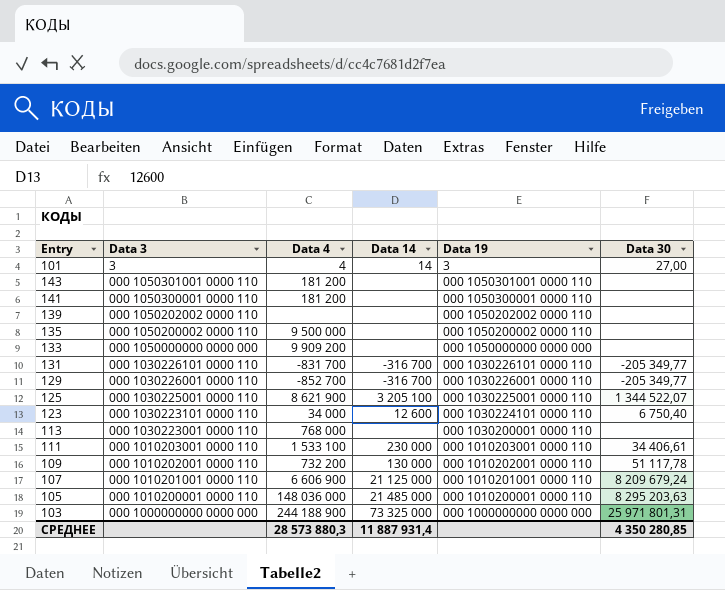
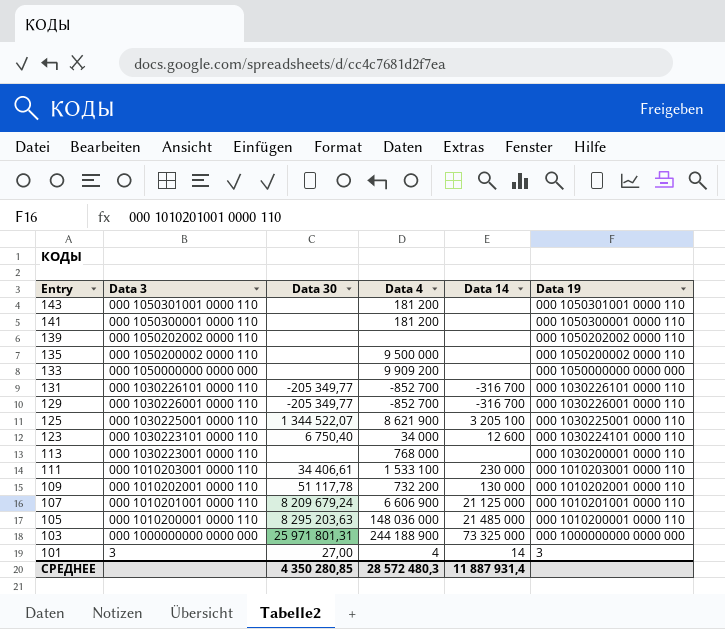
row order: Data 3 descending -> Entry descending
column Data 30 | position: 6 -> 3
131 | Data 4: -831 700 -> -852 700
СРЕДНЕЕ | Data 4: 28 573 880,3 -> 28 572 480,3

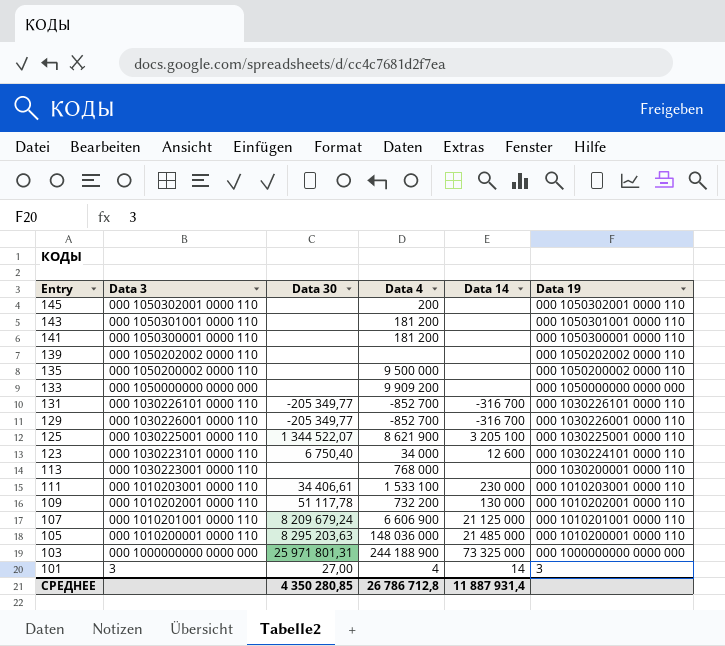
row 145: none -> 000 1050302001 0000 110 | none | 200 | none | 000 1050302001 0000 110
СРЕДНЕЕ | Data 4: 28 572 480,3 -> 26 786 712,8

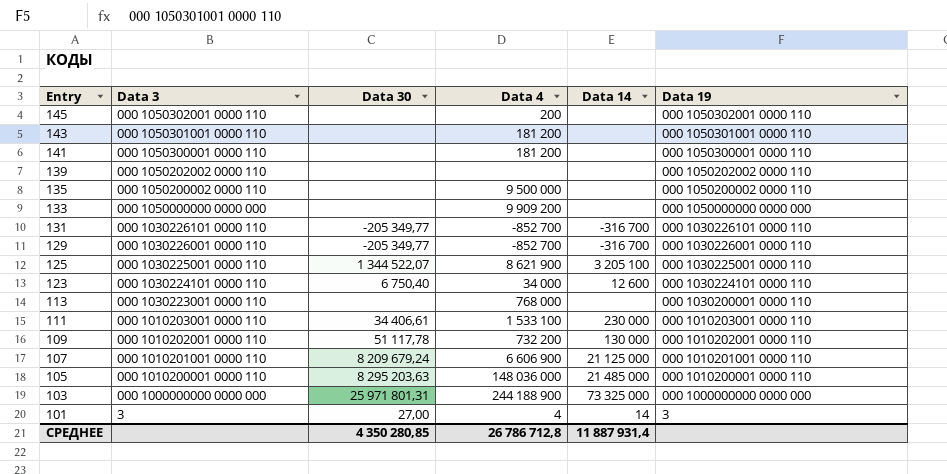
123 | Data 3: 000 1030223101 0000 110 -> 000 1030224101 0000 110

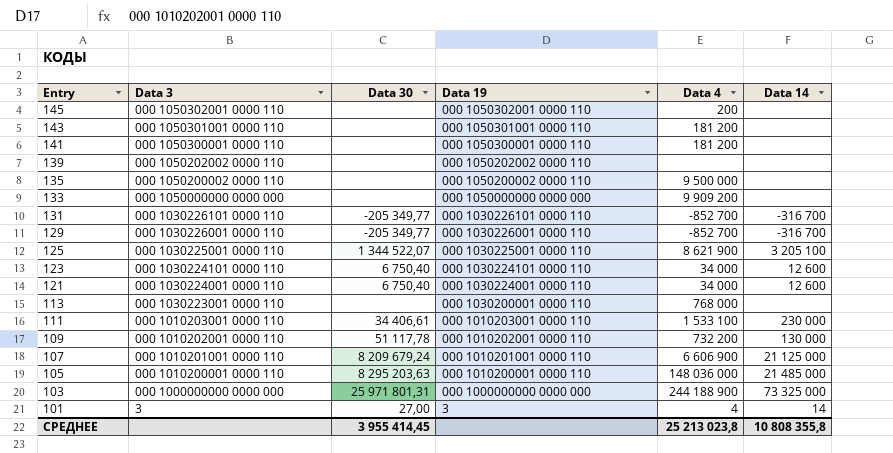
column Data 19 | position: 6 -> 4
row 121: none -> 000 1030224001 0000 110 | 6 750,40 | 000 1030224001 0000 110 | 34 000 | 12 600
СРЕДНЕЕ | Data 30: 4 350 280,85 -> 3 955 414,45
СРЕДНЕЕ | Data 4: 26 786 712,8 -> 25 213 023,8
СРЕДНЕЕ | Data 14: 11 887 931,4 -> 10 808 355,8

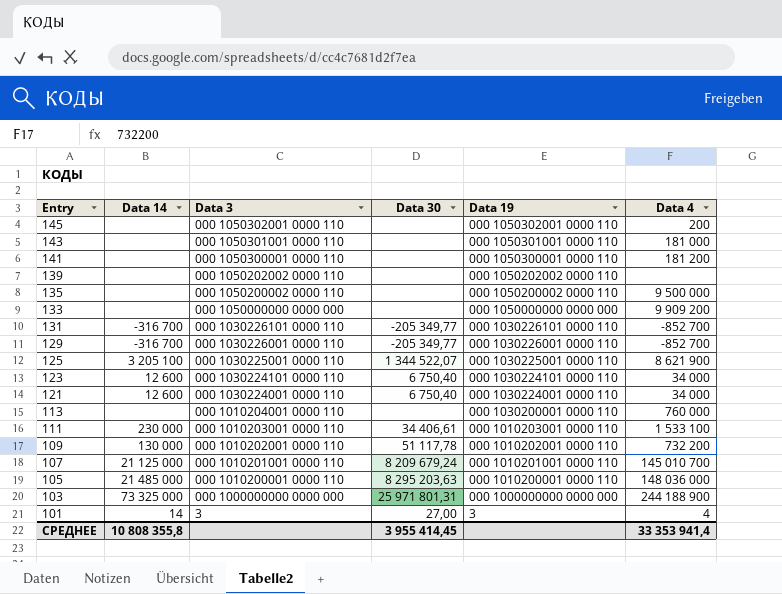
column Data 14 | position: 6 -> 2
143 | Data 4: 181 200 -> 181 000
113 | Data 3: 000 1030223001 0000 110 -> 000 1010204001 0000 110
113 | Data 4: 768 000 -> 760 000
107 | Data 4: 6 606 900 -> 145 010 700
СРЕДНЕЕ | Data 4: 25 213 023,8 -> 33 353 941,4

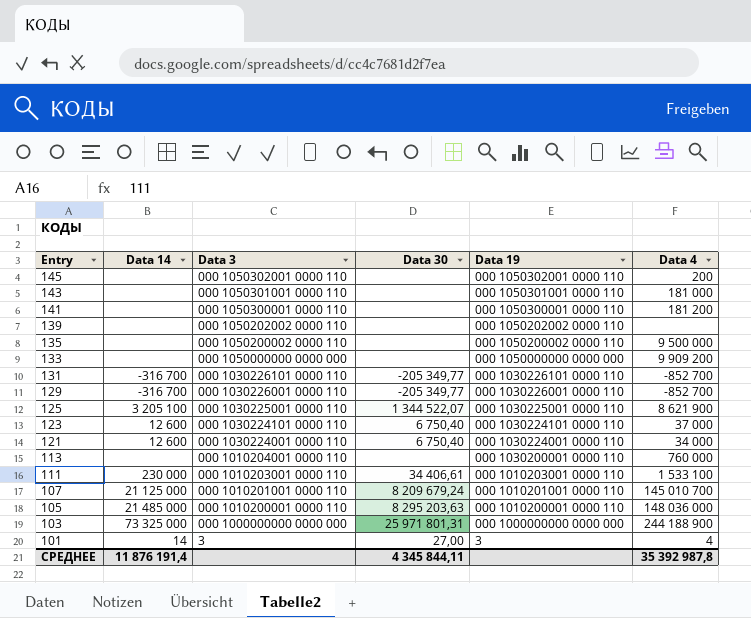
row 109: 130 000 | 000 1010202001 0000 110 | 51 117,78 | 000 1010202001 0000 110 | 732 200 -> none
123 | Data 4: 34 000 -> 37 000
СРЕДНЕЕ | Data 14: 10 808 355,8 -> 11 876 191,4
СРЕДНЕЕ | Data 30: 3 955 414,45 -> 4 345 844,11
СРЕДНЕЕ | Data 4: 33 353 941,4 -> 35 392 987,8

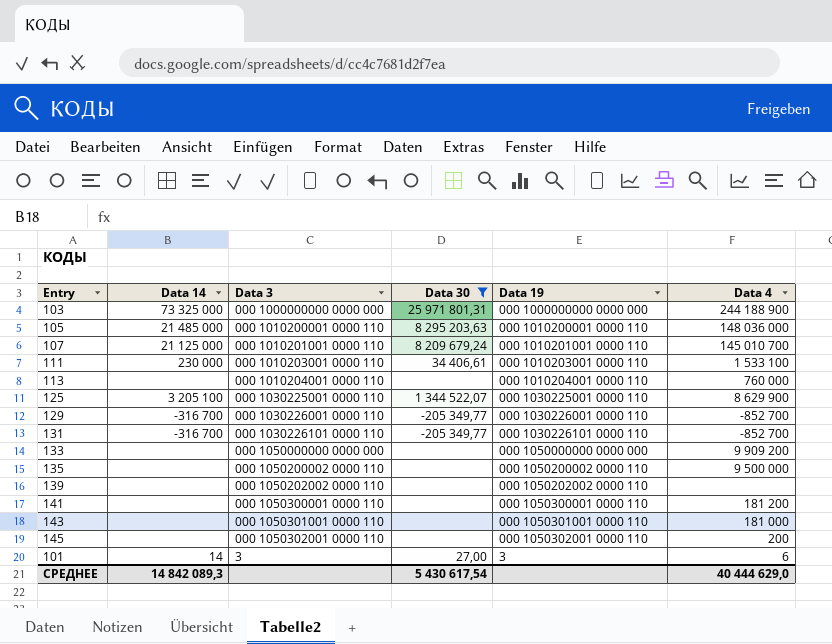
filter: none -> Data 30 != 6 750,40
row order: Entry descending -> Data 3 ascending
113 | Data 19: 000 1030200001 0000 110 -> 000 1010204001 0000 110
125 | Data 4: 8 621 900 -> 8 629 900
101 | Data 4: 4 -> 6
СРЕДНЕЕ | Data 14: 11 876 191,4 -> 14 842 089,3
СРЕДНЕЕ | Data 30: 4 345 844,11 -> 5 430 617,54
СРЕДНЕЕ | Data 4: 35 392 987,8 -> 40 444 629,0

